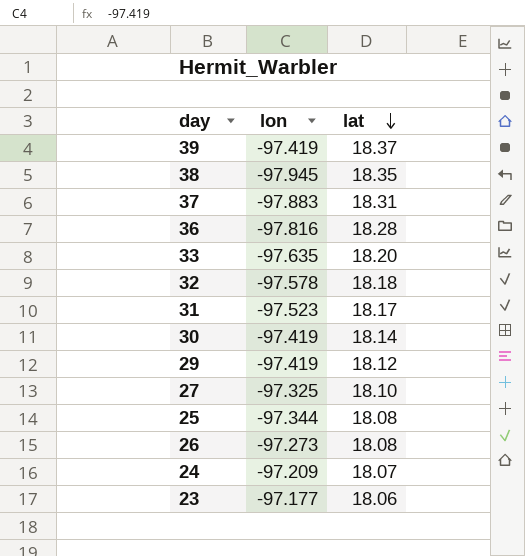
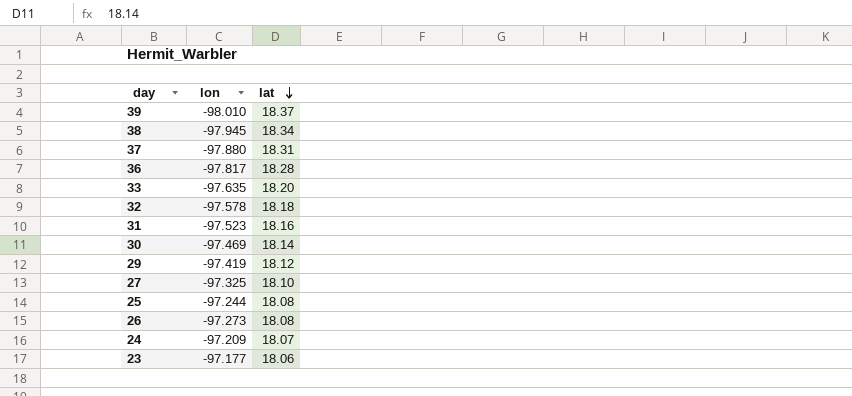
39 | lon: -97.419 -> -98.010
38 | lat: 18.35 -> 18.34
37 | lon: -97.883 -> -97.880
36 | lon: -97.816 -> -97.817
31 | lat: 18.17 -> 18.16
30 | lon: -97.419 -> -97.469
25 | lon: -97.344 -> -97.244

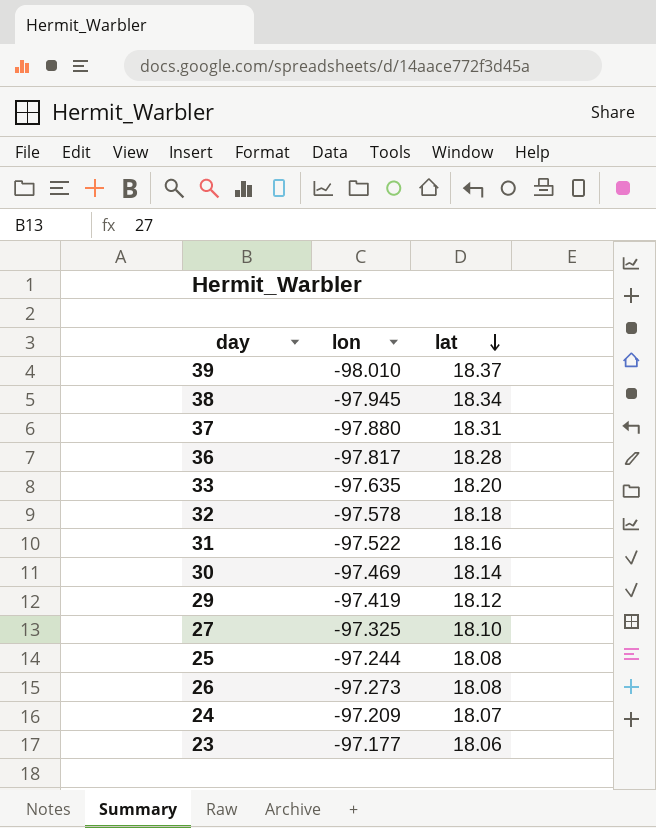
31 | lon: -97.523 -> -97.522

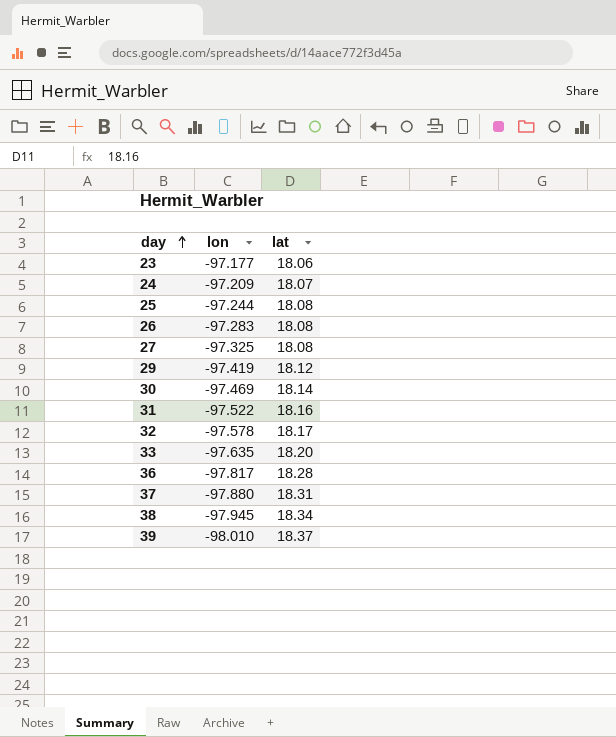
row order: lat descending -> day ascending
26 | lon: -97.273 -> -97.283
27 | lat: 18.10 -> 18.08
32 | lat: 18.18 -> 18.17

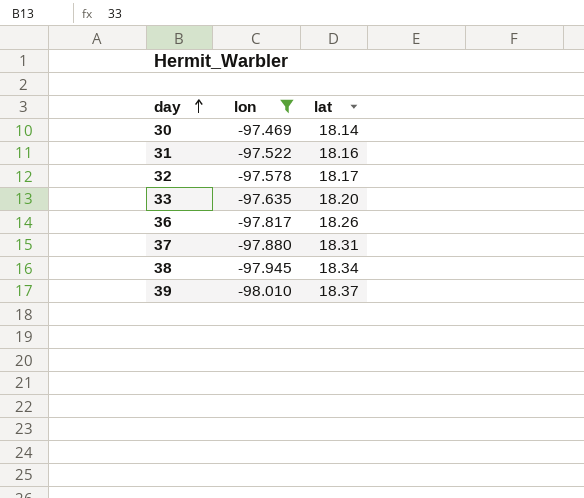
filter: none -> lon <= -97.469
36 | lat: 18.28 -> 18.26

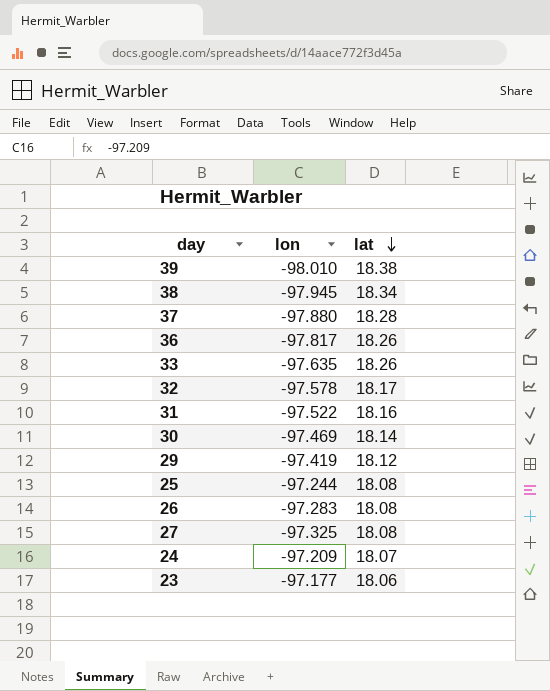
filter: lon <= -97.469 -> none
row order: day ascending -> lat descending
39 | lat: 18.37 -> 18.38
37 | lat: 18.31 -> 18.28
33 | lat: 18.20 -> 18.26

